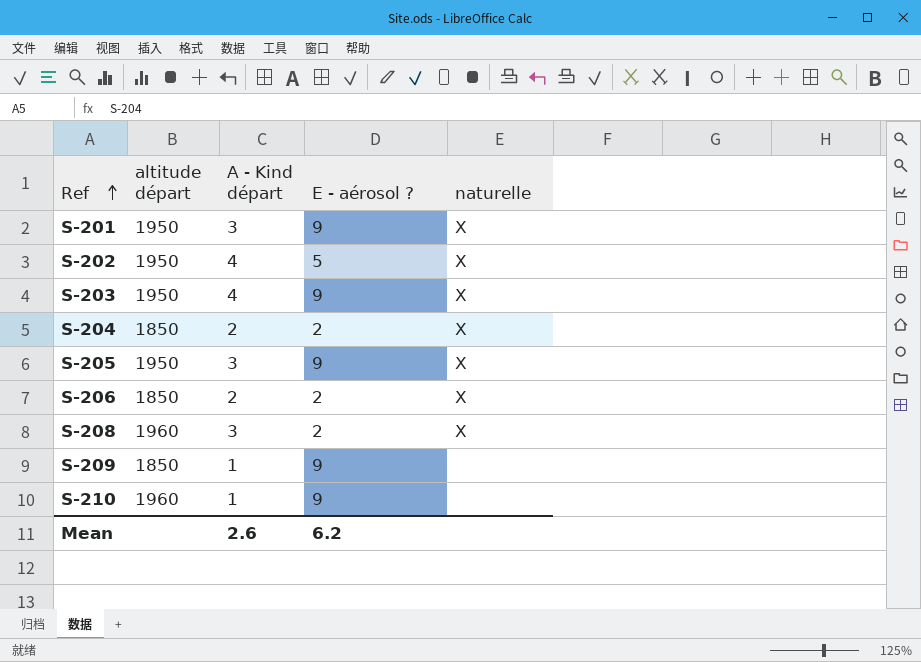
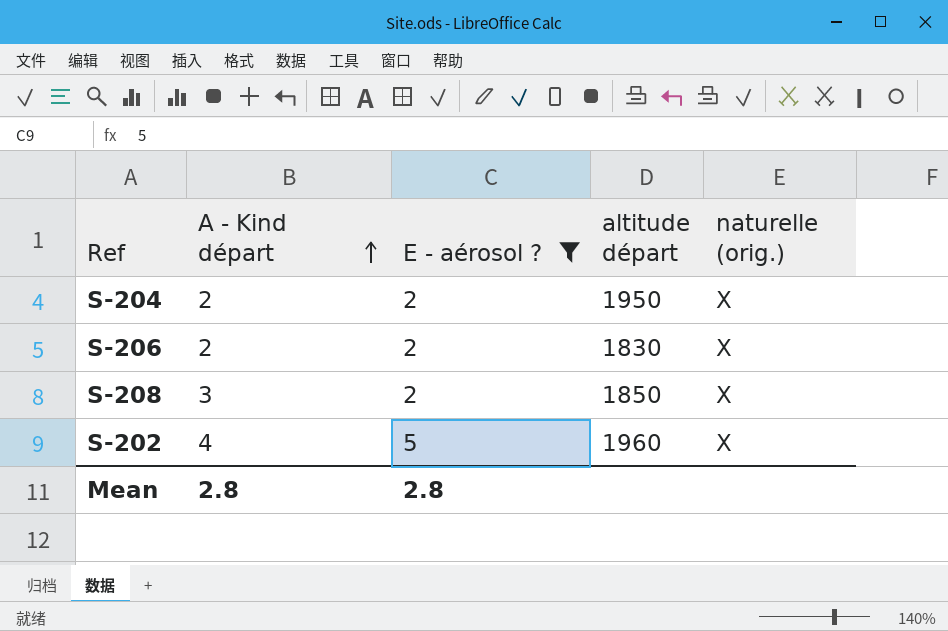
filter: none -> E - aérosol ? != 9
row order: Ref ascending -> A - Kind départ ascending
column altitude départ | position: 2 -> 4
column name: naturelle -> naturelle (orig.)
S-204 | altitude départ: 1850 -> 1950
S-206 | altitude départ: 1850 -> 1830
S-208 | altitude départ: 1960 -> 1850
S-202 | altitude départ: 1950 -> 1960
Mean | A - Kind départ: 2.6 -> 2.8
Mean | E - aérosol ?: 6.2 -> 2.8

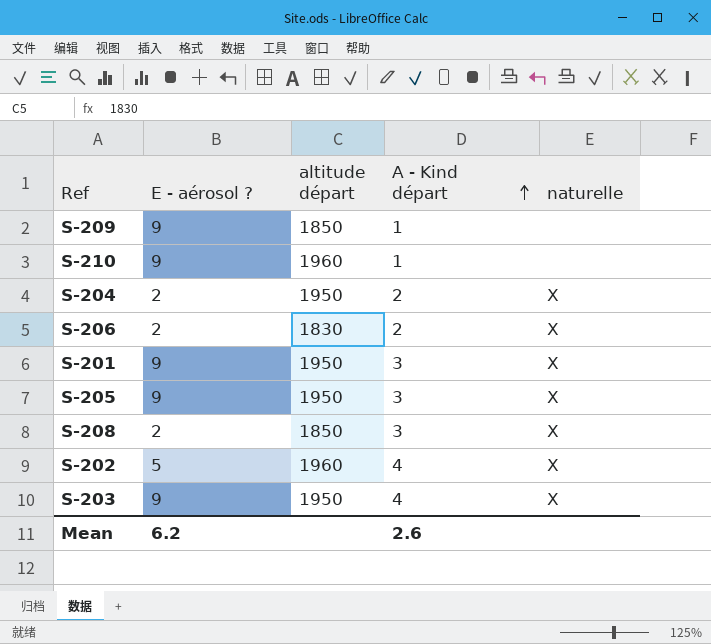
filter: E - aérosol ? != 9 -> none
column A - Kind départ | position: 2 -> 4
column name: naturelle (orig.) -> naturelle
Mean | E - aérosol ?: 2.8 -> 6.2
Mean | A - Kind départ: 2.8 -> 2.6

